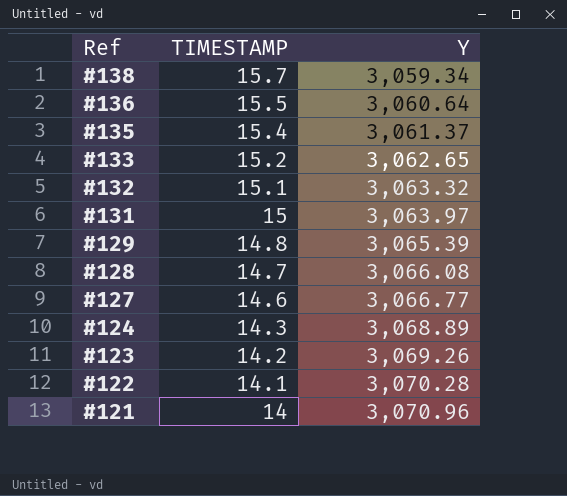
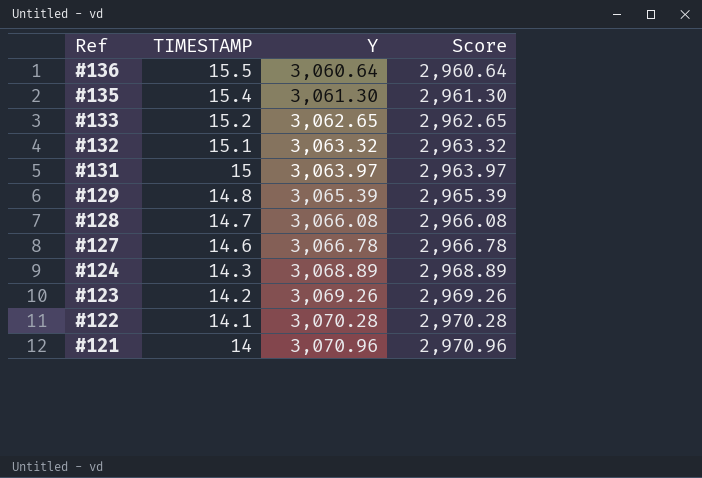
column Score | formula: none -> [Y] - 100
row #138: 15.7 | 3,059.34 -> none
#135 | Y: 3,061.37 -> 3,061.30
#127 | Y: 3,066.77 -> 3,066.78

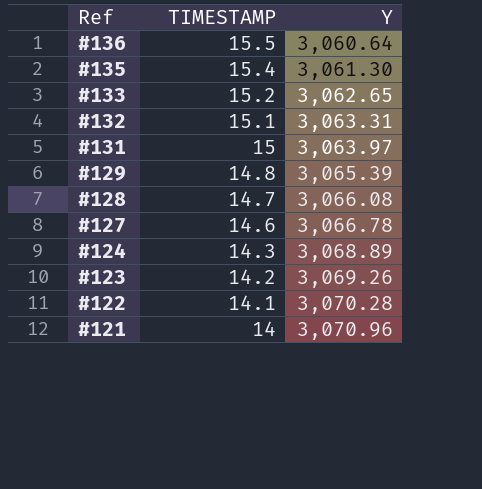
column Score | formula: [Y] - 100 -> none
#132 | Y: 3,063.32 -> 3,063.31

